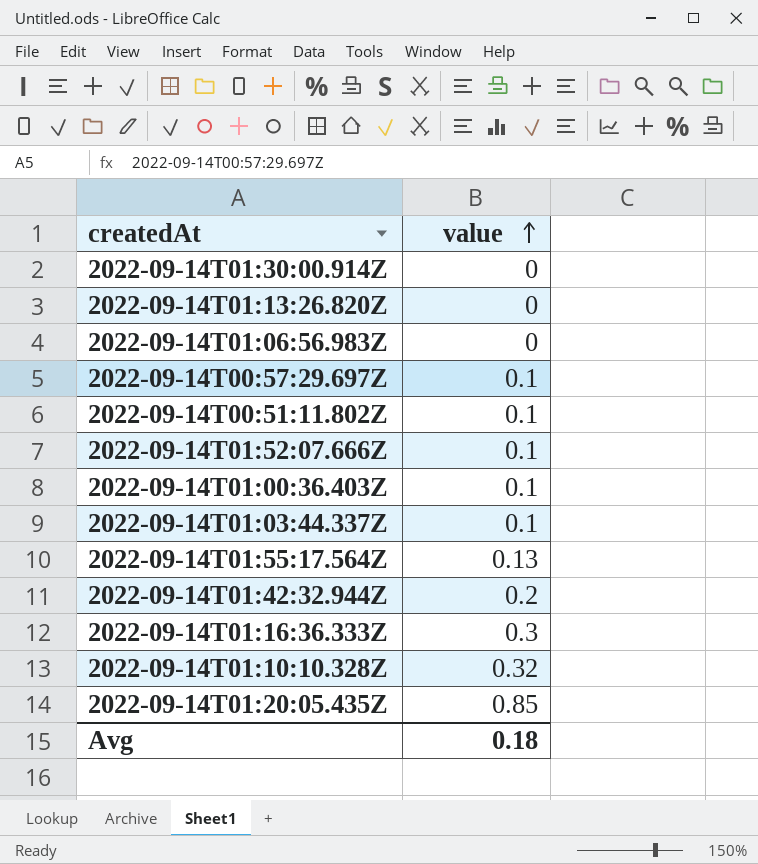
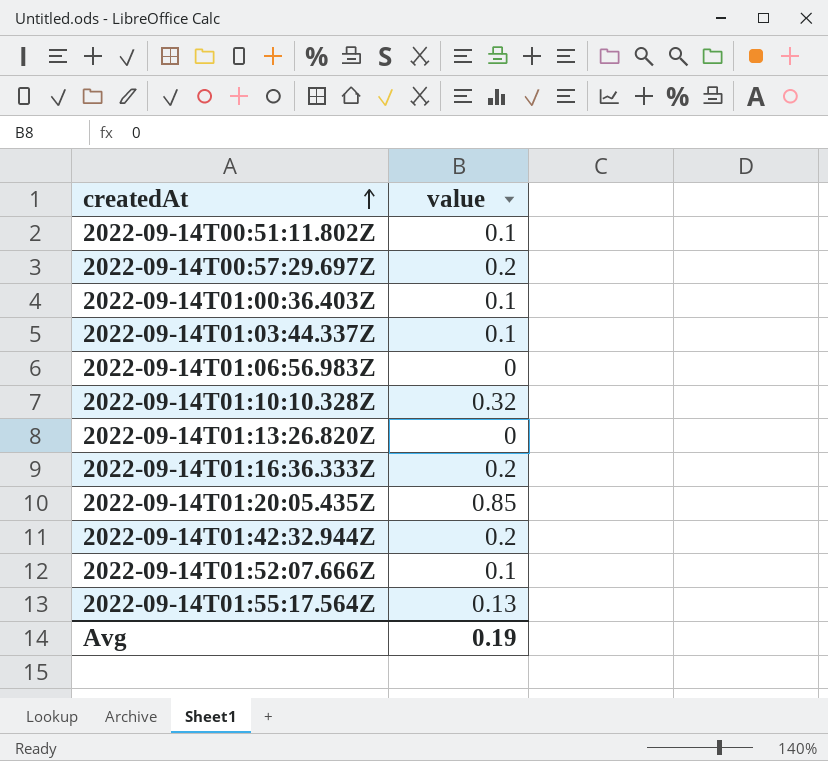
row order: value ascending -> createdAt ascending
row 2022-09-14T01:30:00.914Z: 0 -> none
2022-09-14T00:57:29.697Z | value: 0.1 -> 0.2
2022-09-14T01:16:36.333Z | value: 0.3 -> 0.2
Avg | value: 0.18 -> 0.19

